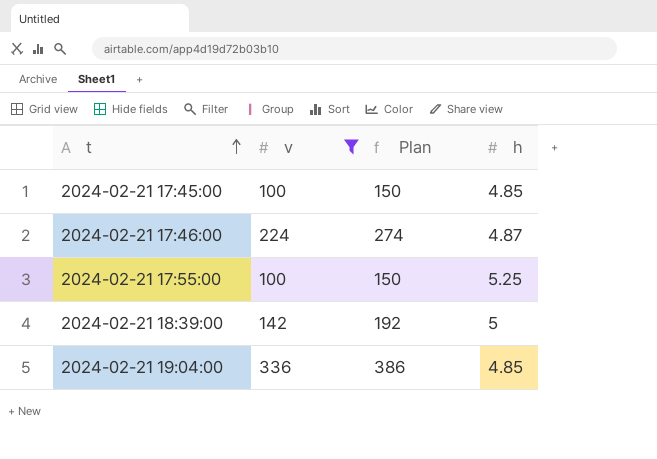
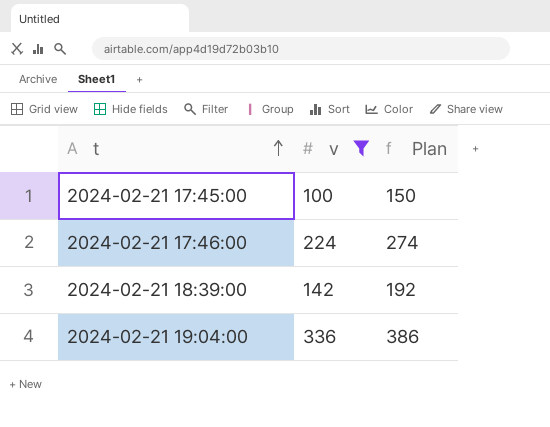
column h | position: 4 -> none
row 2024-02-21 17:55:00: 100 | 150 | 5.25 -> none

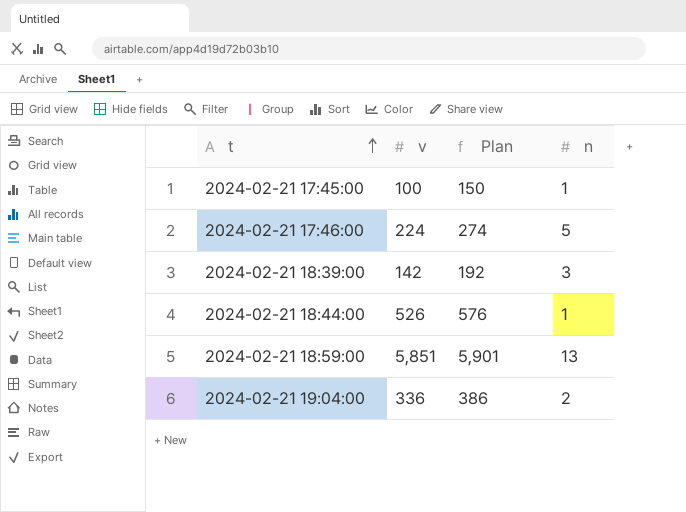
filter: v <= 336 -> none
column n | position: none -> 4

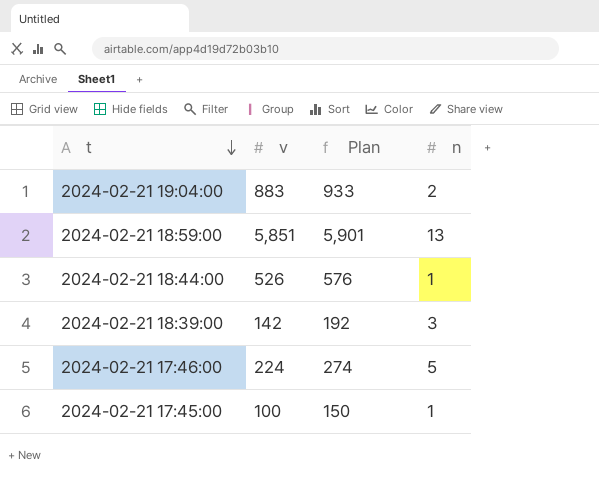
row order: t ascending -> t descending
2024-02-21 19:04:00 | v: 336 -> 883
2024-02-21 19:04:00 | Plan: 386 -> 933

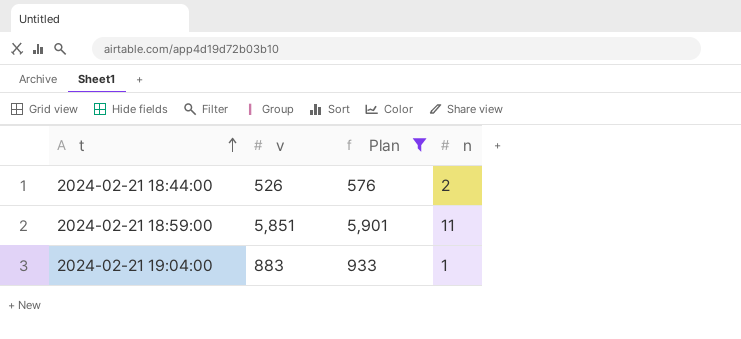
filter: none -> Plan >= 576
row order: t descending -> t ascending
2024-02-21 18:44:00 | n: 1 -> 2
2024-02-21 18:59:00 | n: 13 -> 11
2024-02-21 19:04:00 | n: 2 -> 1

